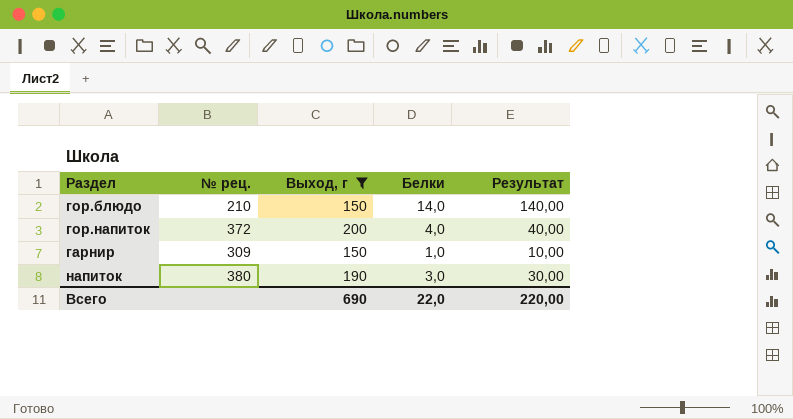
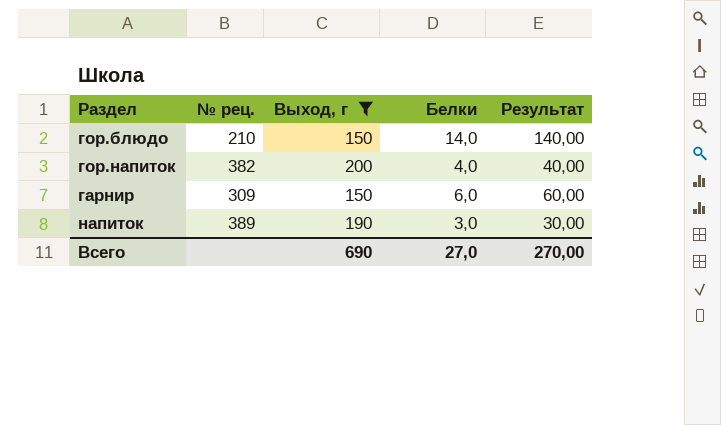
гор.напиток | № рец.: 372 -> 382
гарнир | Белки: 1,0 -> 6,0
гарнир | Результат: 10,00 -> 60,00
напиток | № рец.: 380 -> 389
Всего | Белки: 22,0 -> 27,0
Всего | Результат: 220,00 -> 270,00

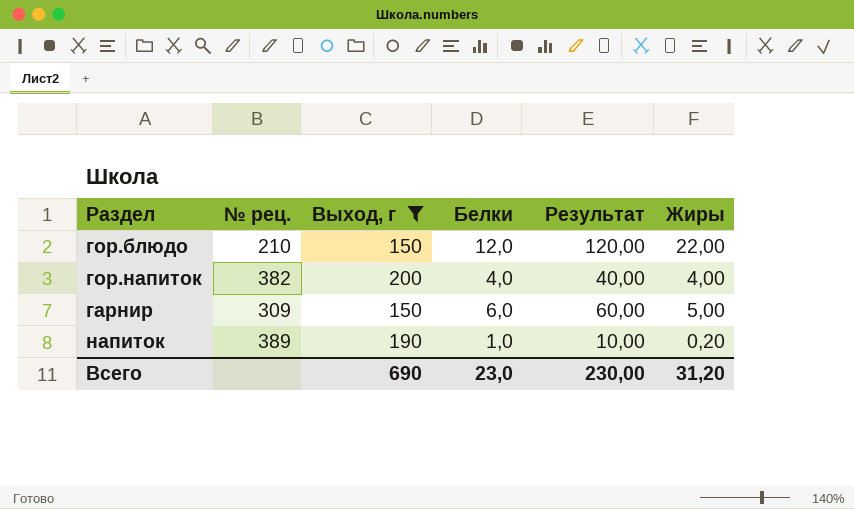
column Жиры | position: none -> 6
гор.блюдо | Белки: 14,0 -> 12,0
гор.блюдо | Результат: 140,00 -> 120,00
напиток | Белки: 3,0 -> 1,0
напиток | Результат: 30,00 -> 10,00
Всего | Белки: 27,0 -> 23,0
Всего | Результат: 270,00 -> 230,00

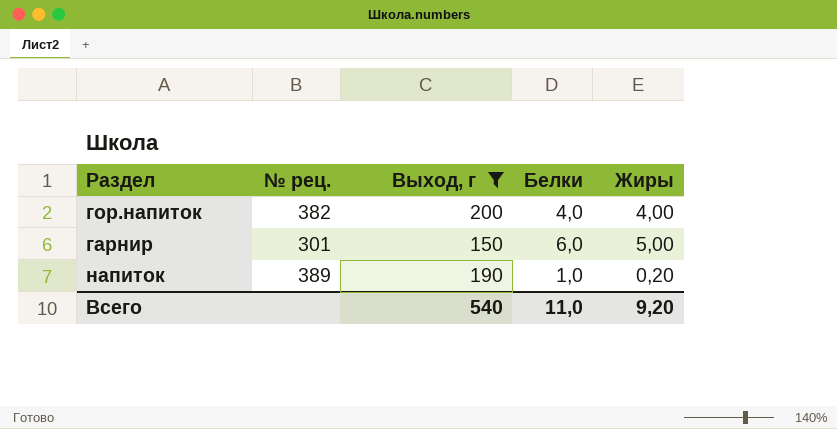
column Результат | formula: [Белки] * 10 -> none
row гор.блюдо: 210 | 150 | 12,0 | 120,00 | 22,00 -> none
гарнир | № рец.: 309 -> 301
Всего | Выход, г: 690 -> 540
Всего | Белки: 23,0 -> 11,0
Всего | Жиры: 31,20 -> 9,20

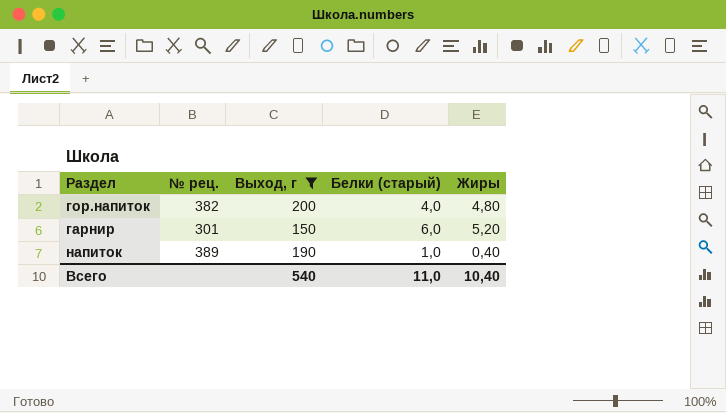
column name: Белки -> Белки (старый)
гор.напиток | Жиры: 4,00 -> 4,80
гарнир | Жиры: 5,00 -> 5,20
напиток | Жиры: 0,20 -> 0,40
Всего | Жиры: 9,20 -> 10,40

